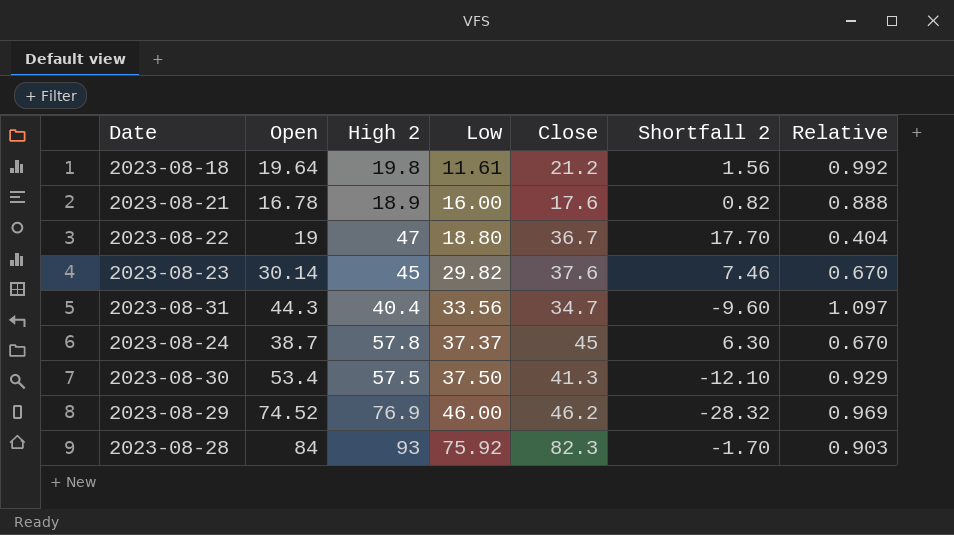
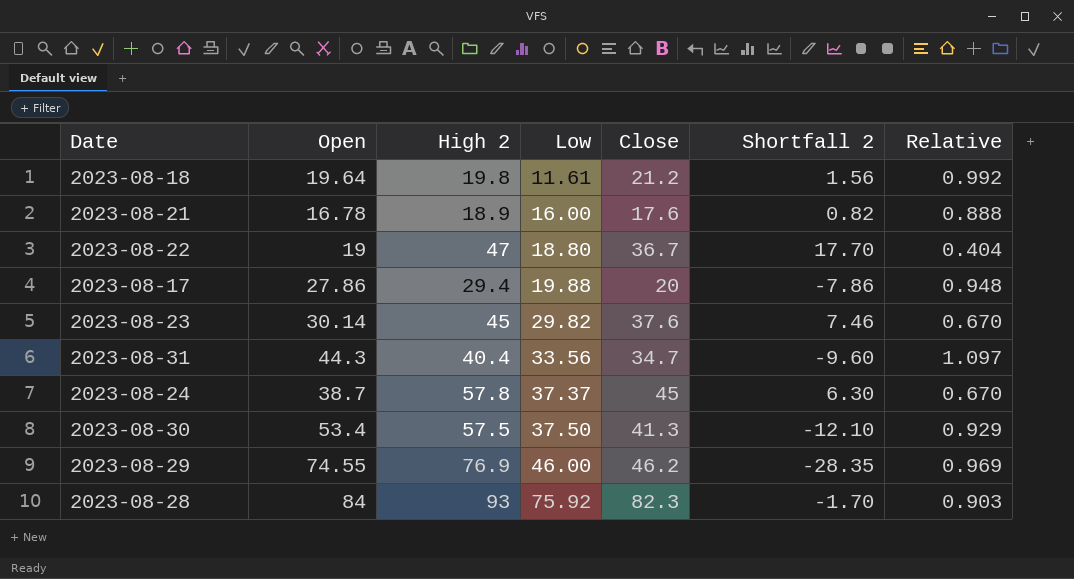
row 2023-08-17: none -> 27.86 | 29.4 | 19.88 | 20 | -7.86 | 0.948
2023-08-29 | Open: 74.52 -> 74.55
2023-08-29 | Shortfall 2: -28.32 -> -28.35

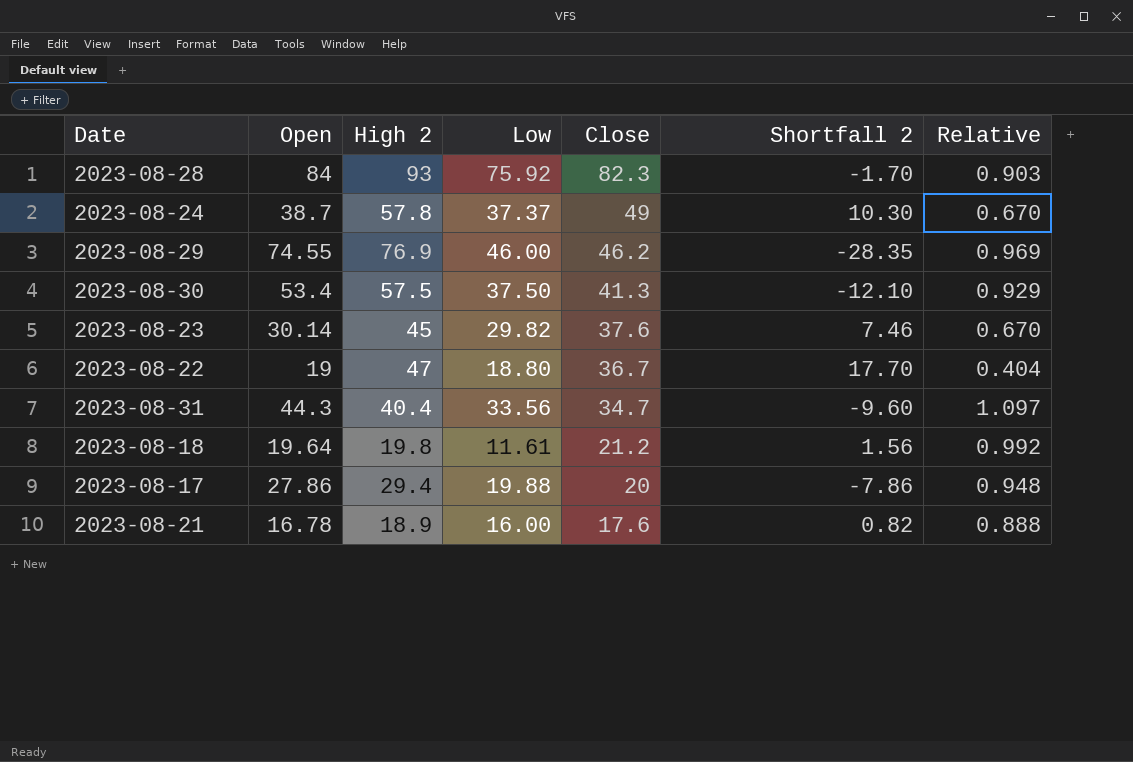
row order: Low ascending -> Close descending
2023-08-24 | Close: 45 -> 49
2023-08-24 | Shortfall 2: 6.30 -> 10.30

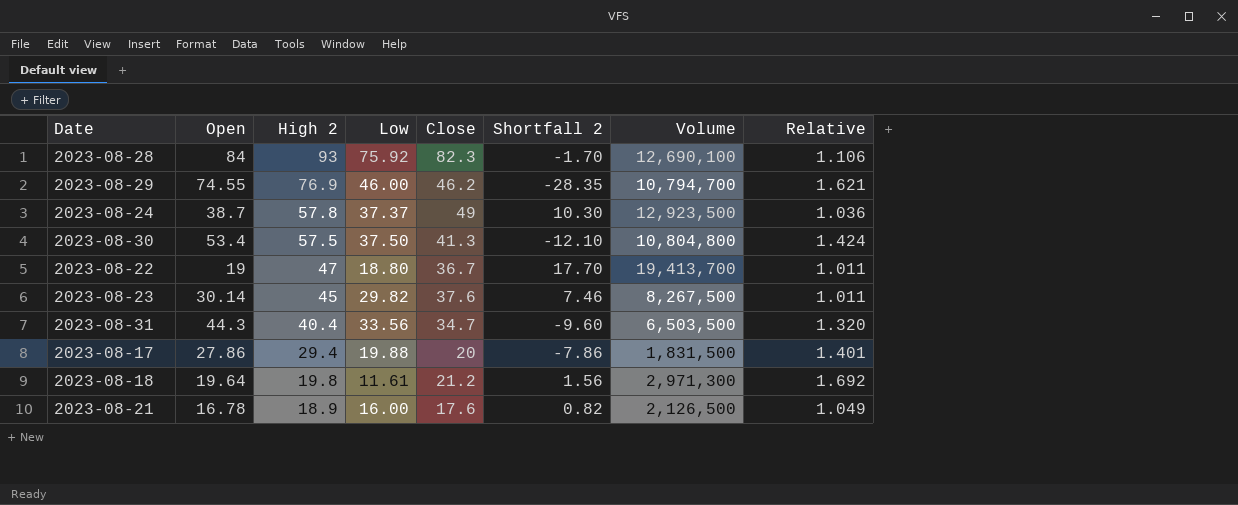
row order: Close descending -> High 2 descending
column Volume | position: none -> 7
column Relative | formula: [Open] / [High 2] -> [Open] / [Low]

